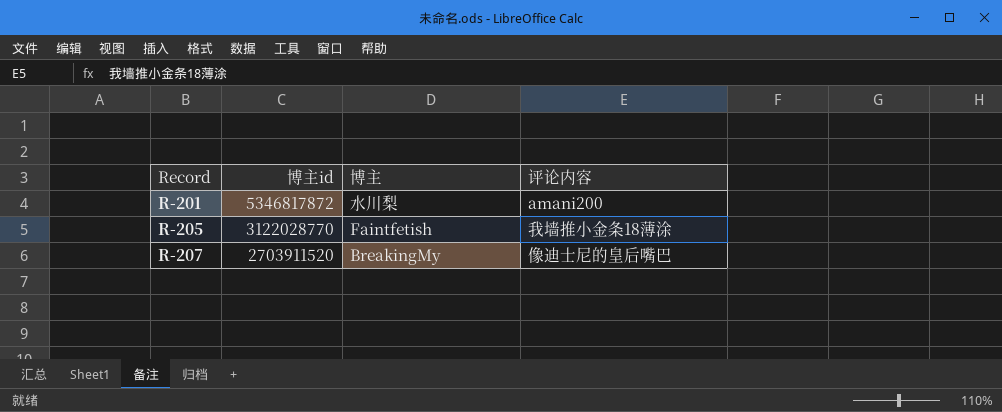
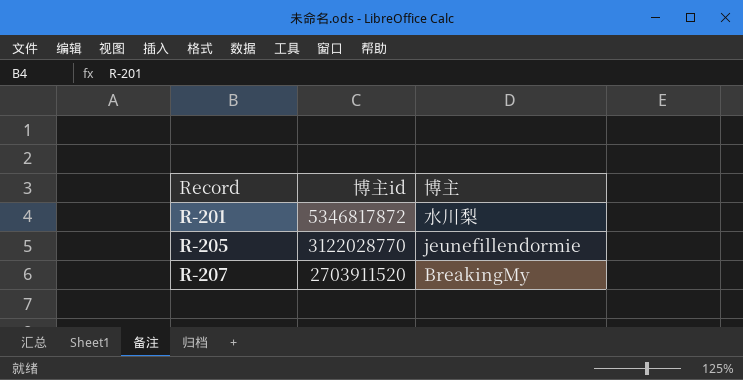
column 评论内容 | position: 4 -> none
R-205 | 博主: Faintfetish -> jeunefillendormie

